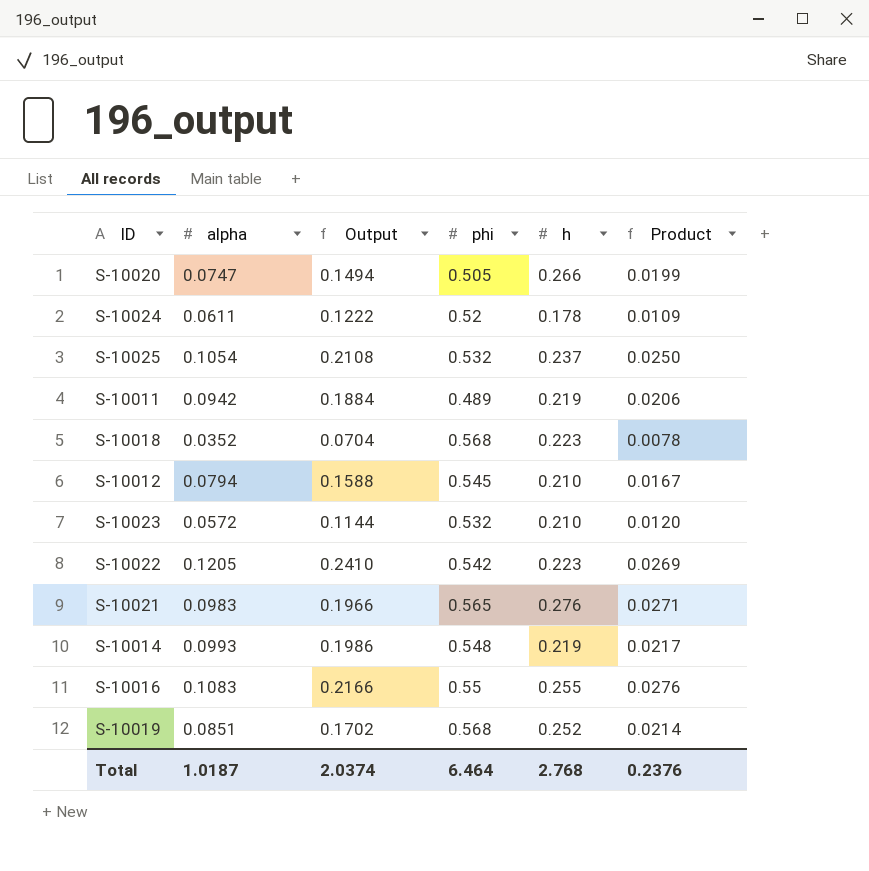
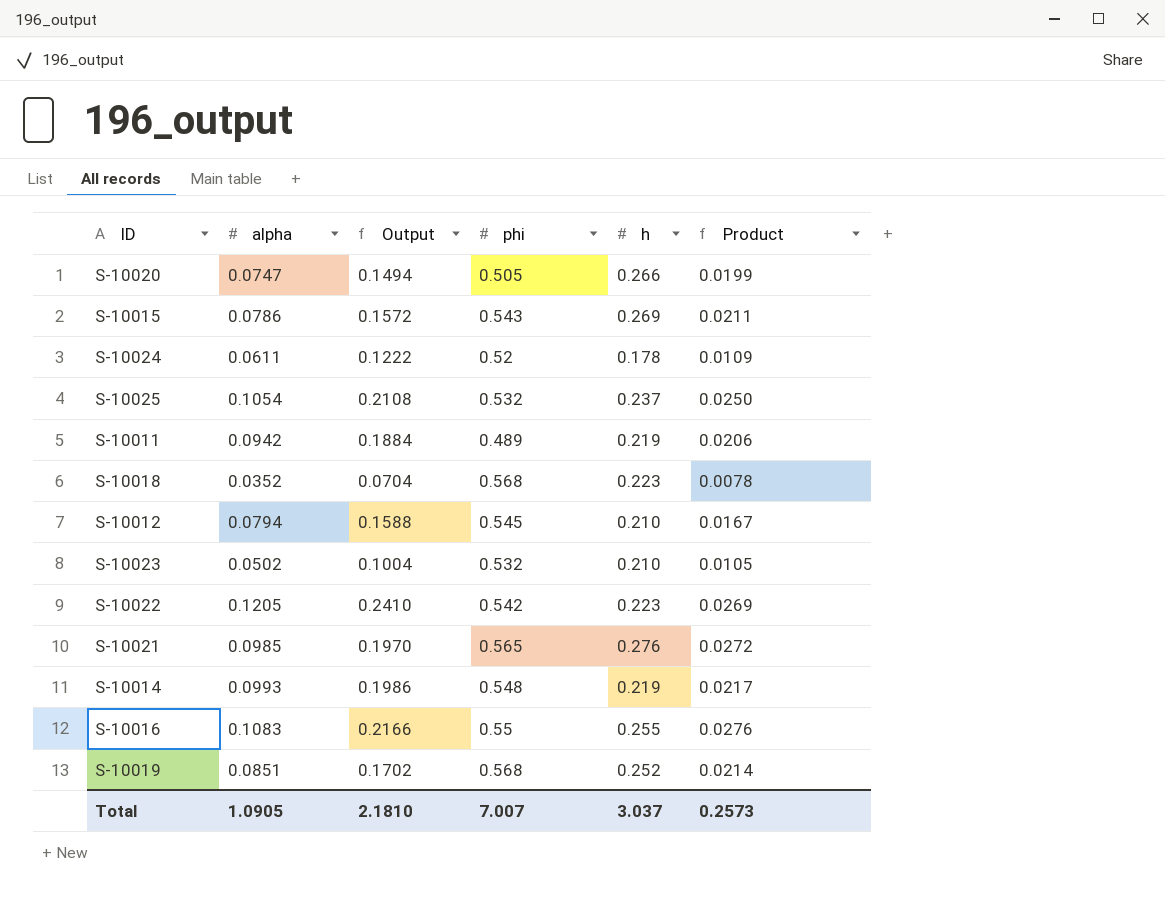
row S-10015: none -> 0.0786 | 0.1572 | 0.543 | 0.269 | 0.0211
S-10023 | alpha: 0.0572 -> 0.0502
S-10023 | Output: 0.1144 -> 0.1004
S-10023 | Product: 0.0120 -> 0.0105
S-10021 | alpha: 0.0983 -> 0.0985
S-10021 | Output: 0.1966 -> 0.1970
S-10021 | Product: 0.0271 -> 0.0272
Total | alpha: 1.0187 -> 1.0905
Total | Output: 2.0374 -> 2.1810
Total | phi: 6.464 -> 7.007
Total | h: 2.768 -> 3.037
Total | Product: 0.2376 -> 0.2573

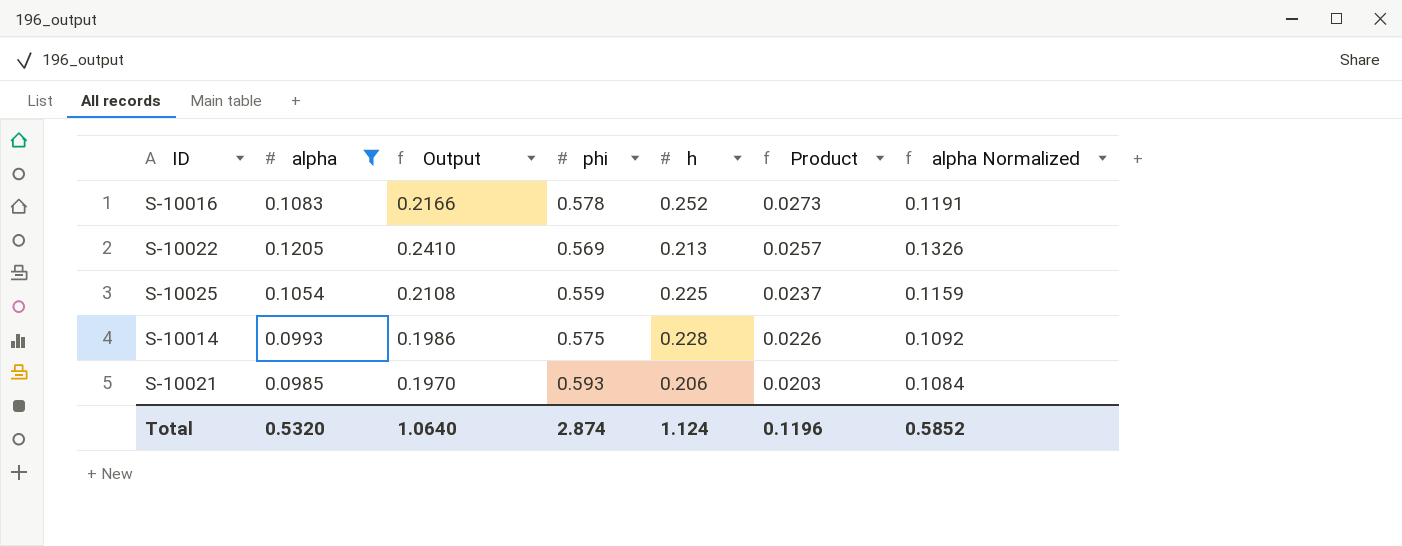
filter: none -> alpha >= 0.0985
row order: none -> Product descending
column alpha Normalized | formula: none -> [alpha] * 1.1
S-10016 | phi: 0.55 -> 0.578
S-10016 | h: 0.255 -> 0.252
S-10016 | Product: 0.0276 -> 0.0273
S-10022 | phi: 0.542 -> 0.569
S-10022 | h: 0.223 -> 0.213
S-10022 | Product: 0.0269 -> 0.0257
S-10025 | phi: 0.532 -> 0.559
S-10025 | h: 0.237 -> 0.225
S-10025 | Product: 0.0250 -> 0.0237
S-10014 | phi: 0.548 -> 0.575
S-10014 | h: 0.219 -> 0.228
S-10014 | Product: 0.0217 -> 0.0226
S-10021 | phi: 0.565 -> 0.593
S-10021 | h: 0.276 -> 0.206
S-10021 | Product: 0.0272 -> 0.0203
Total | alpha: 1.0905 -> 0.5320
Total | Output: 2.1810 -> 1.0640
Total | phi: 7.007 -> 2.874
Total | h: 3.037 -> 1.124
Total | Product: 0.2573 -> 0.1196

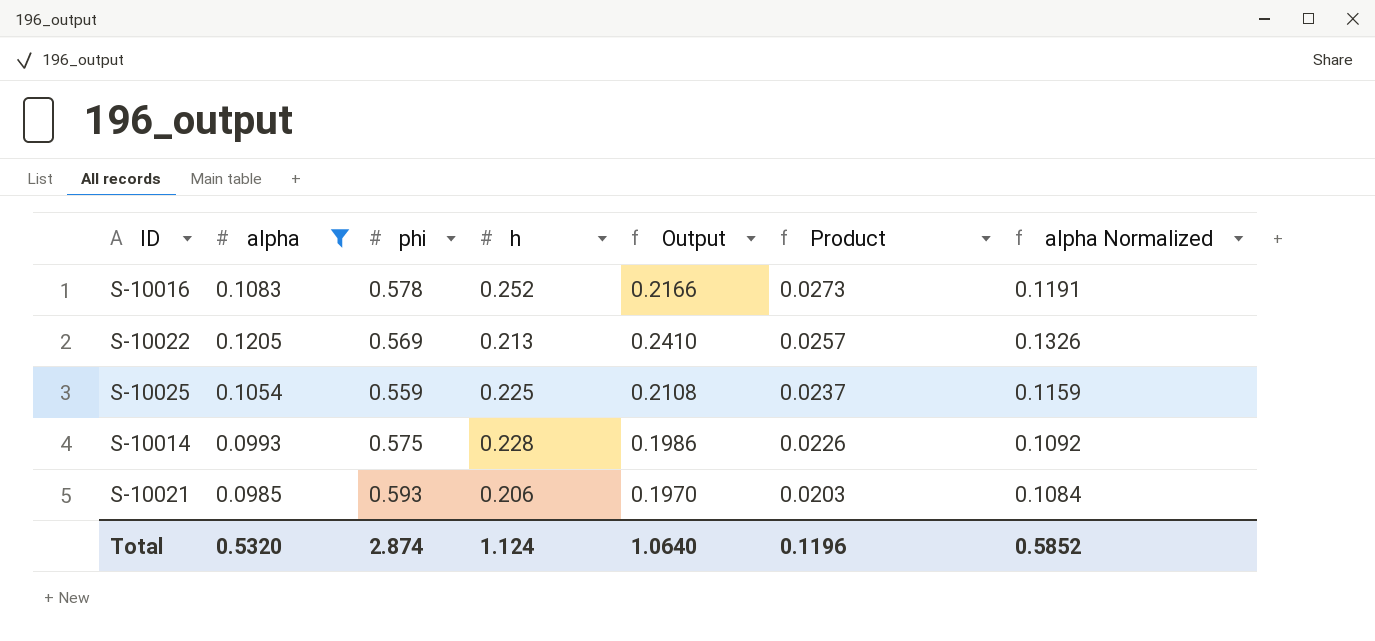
column Output | position: 3 -> 5

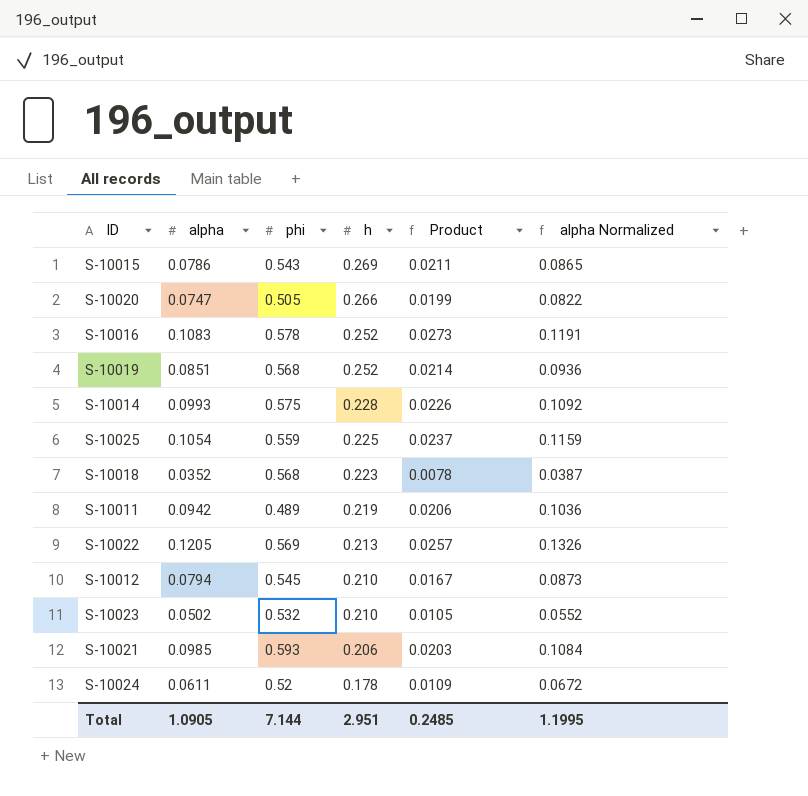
filter: alpha >= 0.0985 -> none
row order: Product descending -> h descending
column Output | formula: [alpha] * 2 -> none
Total | alpha: 0.5320 -> 1.0905
Total | phi: 2.874 -> 7.144
Total | h: 1.124 -> 2.951
Total | Product: 0.1196 -> 0.2485
Total | alpha Normalized: 0.5852 -> 1.1995

